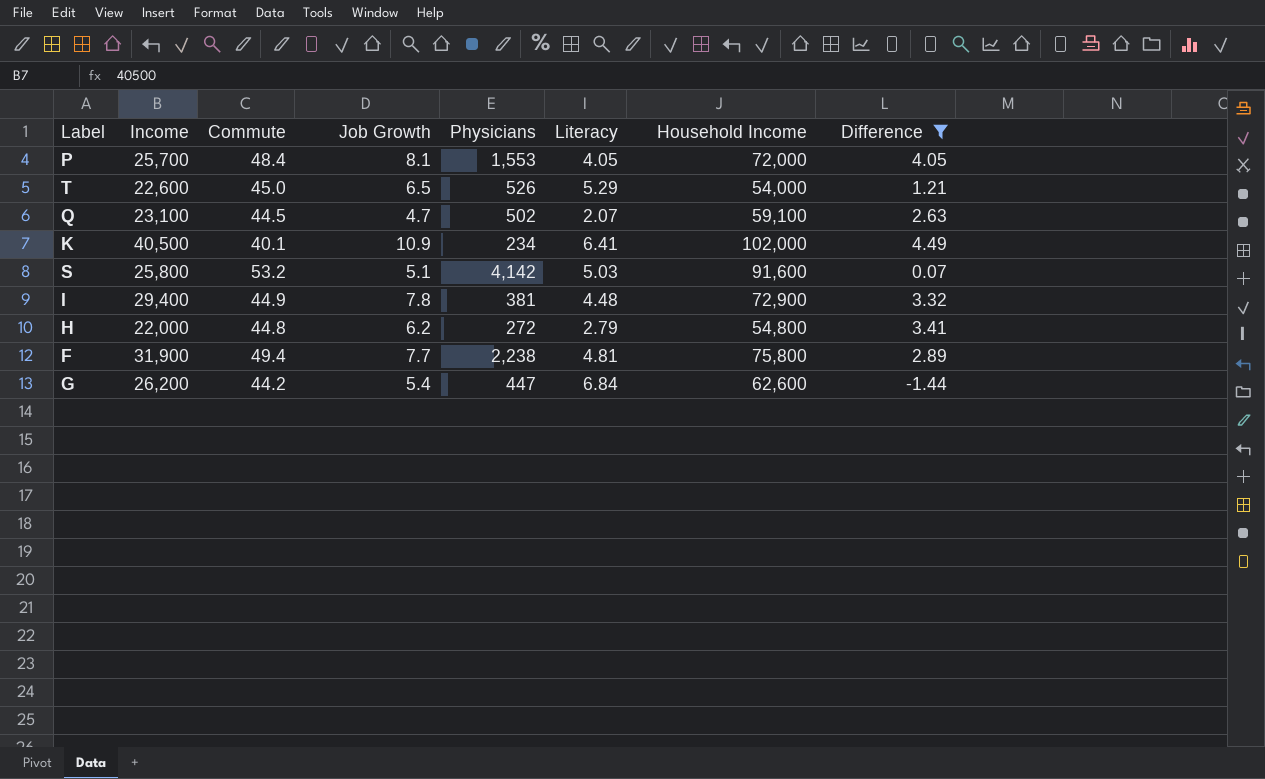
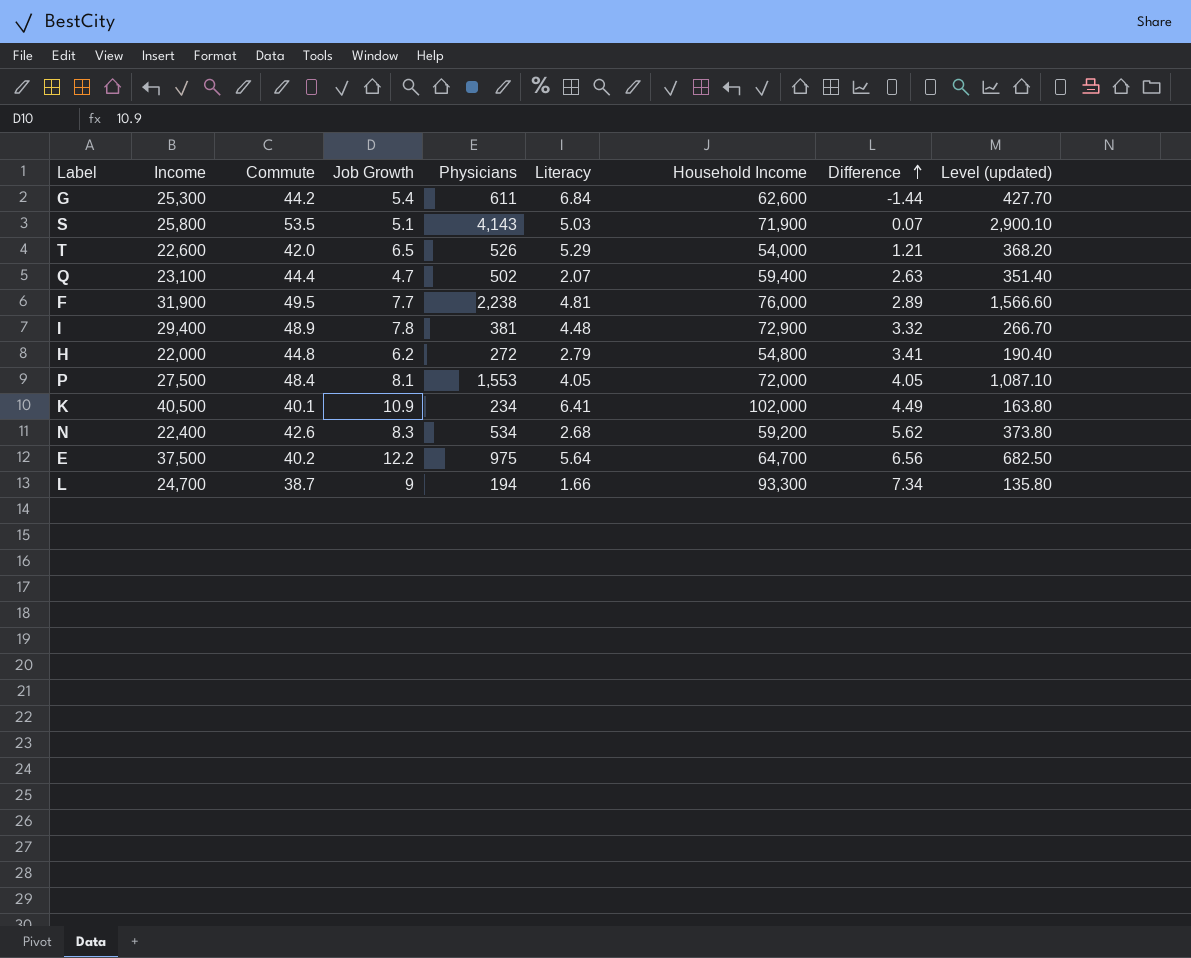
filter: Difference <= 4.49 -> none
row order: none -> Difference ascending
column Level (updated) | formula: none -> [Physicians] * 0.7
G | Income: 26,200 -> 25,300
G | Physicians: 447 -> 611
S | Commute: 53.2 -> 53.5
S | Physicians: 4,142 -> 4,143
S | Household Income: 91,600 -> 71,900
T | Commute: 45.0 -> 42.0
Q | Commute: 44.5 -> 44.4
Q | Household Income: 59,100 -> 59,400
F | Commute: 49.4 -> 49.5
F | Household Income: 75,800 -> 76,000
I | Commute: 44.9 -> 48.9
P | Income: 25,700 -> 27,500

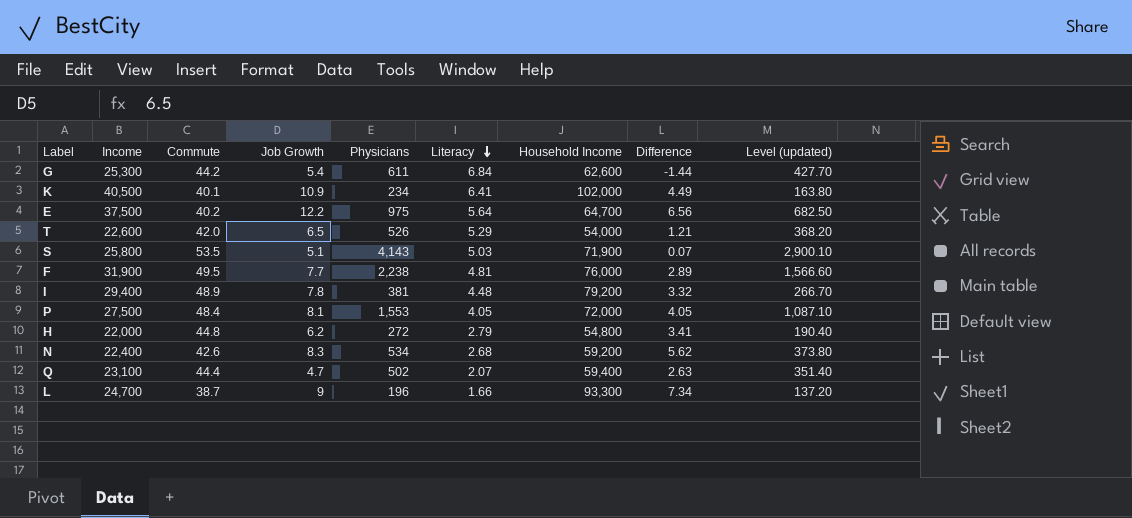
row order: Difference ascending -> Literacy descending
I | Household Income: 72,900 -> 79,200
L | Physicians: 194 -> 196
L | Level (updated): 135.80 -> 137.20

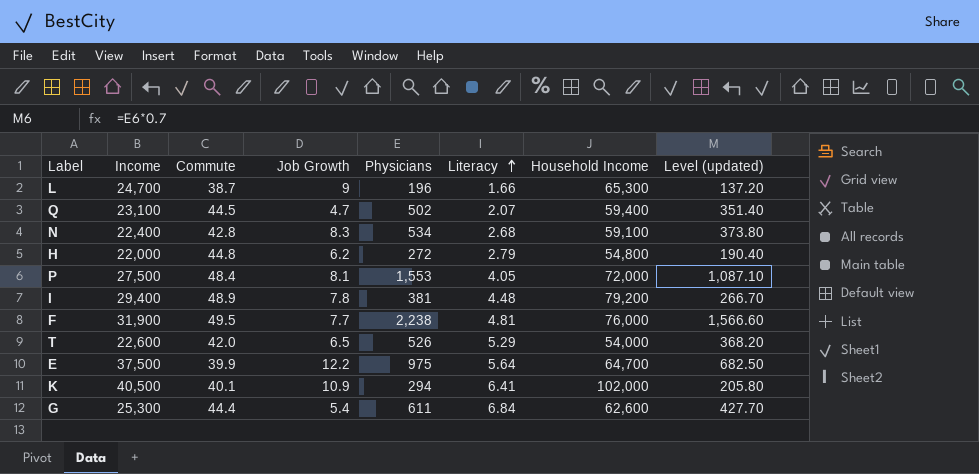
row order: Literacy descending -> Literacy ascending
column Difference | formula: [Job Growth] - [Literacy] -> none
row S: 25,800 | 53.5 | 5.1 | 4,143 | 5.03 | 71,900 | 0.07 | 2,900.10 -> none
L | Household Income: 93,300 -> 65,300
Q | Commute: 44.4 -> 44.5
N | Commute: 42.6 -> 42.8
N | Household Income: 59,200 -> 59,100
E | Commute: 40.2 -> 39.9
K | Physicians: 234 -> 294
K | Level (updated): 163.80 -> 205.80
G | Commute: 44.2 -> 44.4

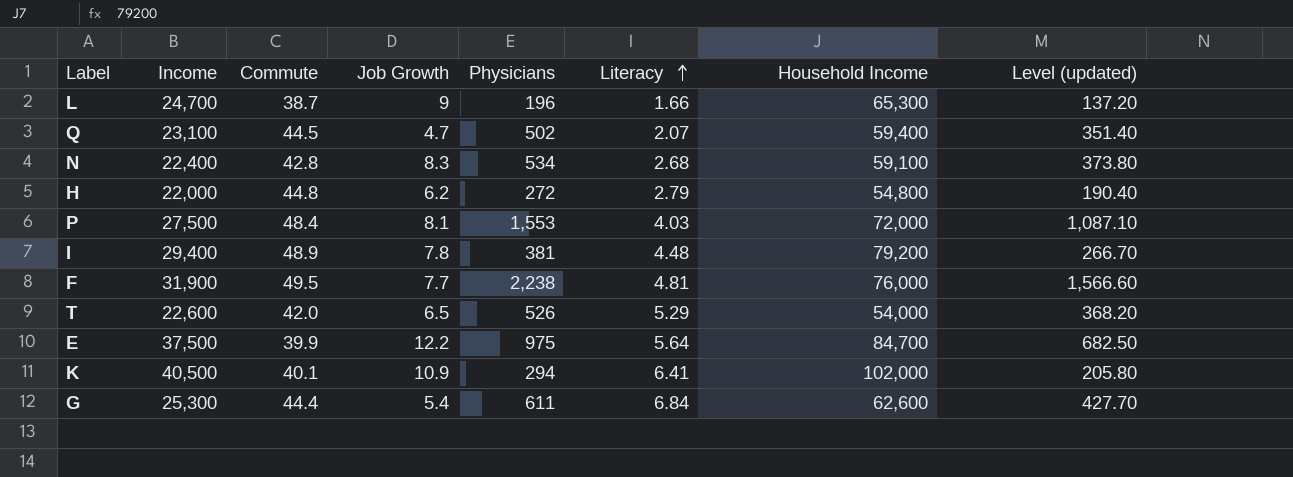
P | Literacy: 4.05 -> 4.03
E | Household Income: 64,700 -> 84,700

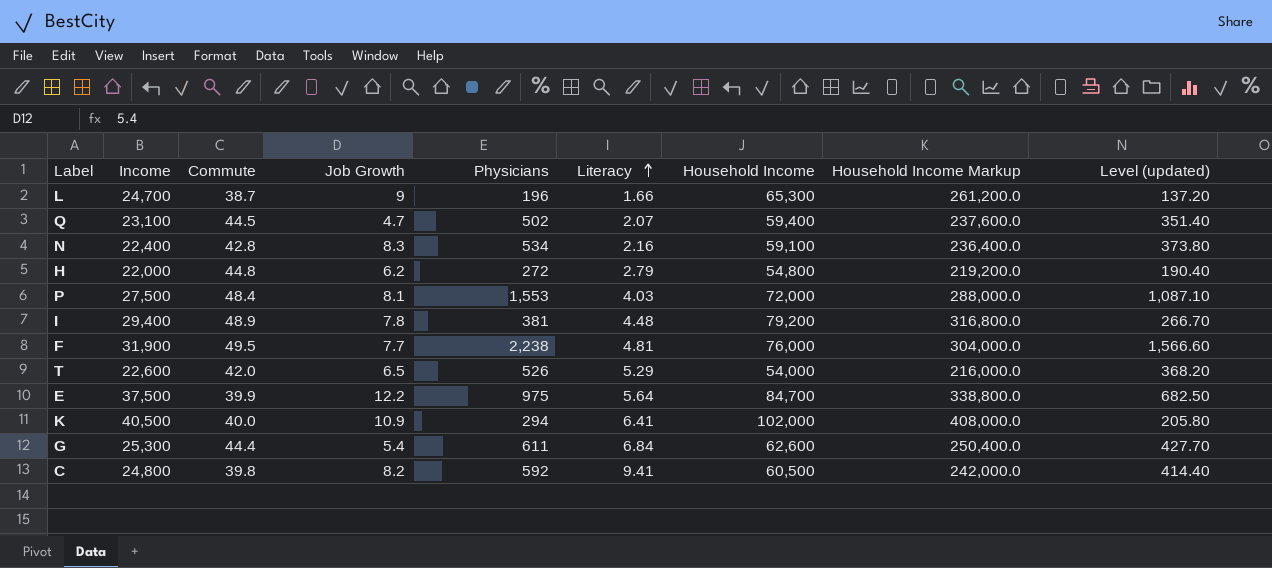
column Household Income Markup | formula: none -> [Household Income] * 4
N | Literacy: 2.68 -> 2.16
K | Commute: 40.1 -> 40.0
row C: none -> 24,800 | 39.8 | 8.2 | 592 | 9.41 | 60,500 | 242,000.0 | 414.40

